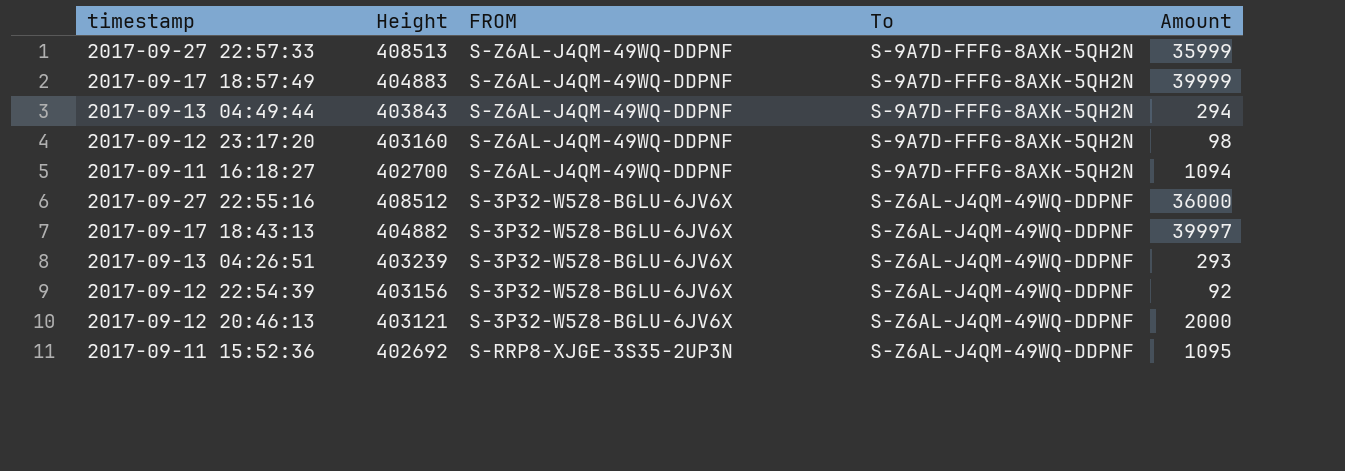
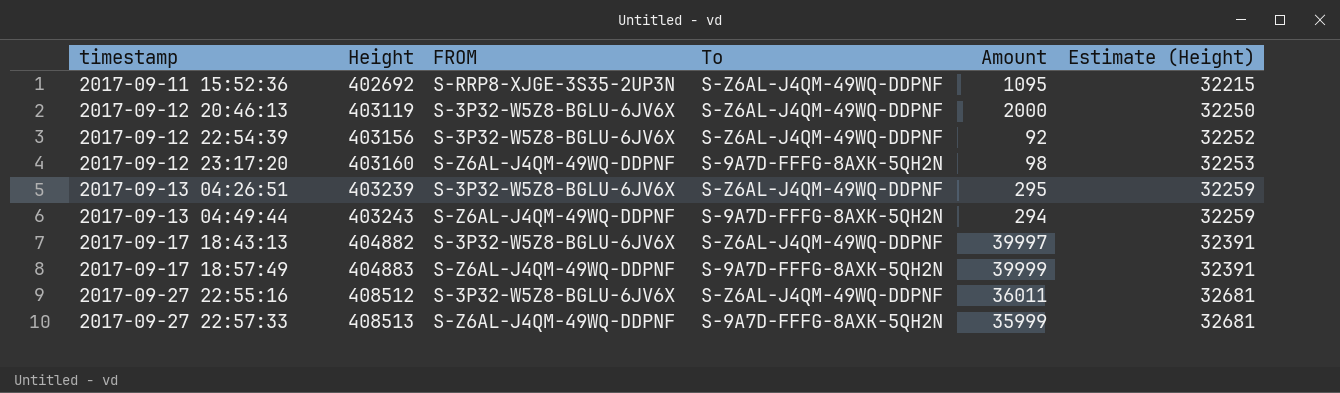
row order: To ascending -> timestamp ascending
column Estimate (Height) | formula: none -> [Height] * 0.08
row 2017-09-11 16:18:27: 402700 | S-Z6AL-J4QM-49WQ-DDPNF | S-9A7D-FFFG-8AXK-5QH2N | 1094 -> none
2017-09-12 20:46:13 | Height: 403121 -> 403119
2017-09-13 04:26:51 | Amount: 293 -> 295
2017-09-13 04:49:44 | Height: 403843 -> 403243
2017-09-27 22:55:16 | Amount: 36000 -> 36011

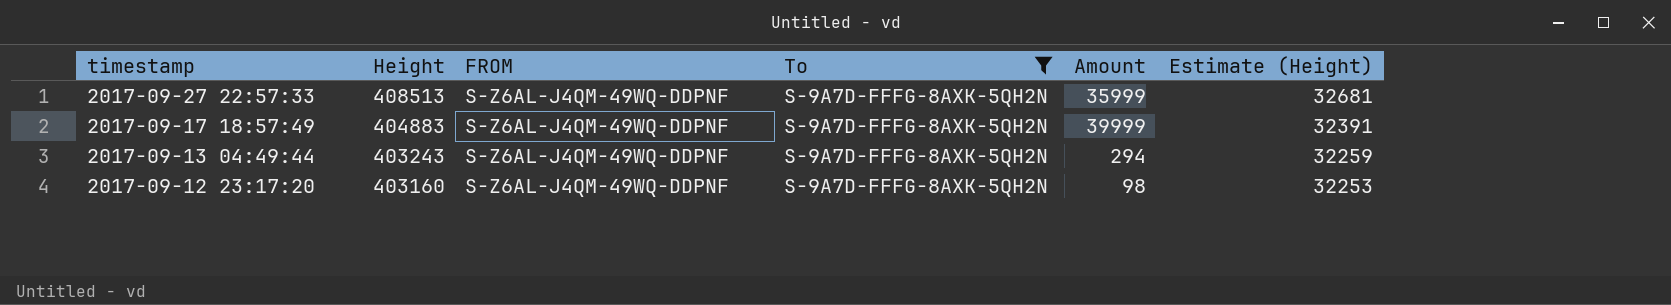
filter: none -> To = S-9A7D-FFFG-8AXK-5QH2N
row order: timestamp ascending -> timestamp descending

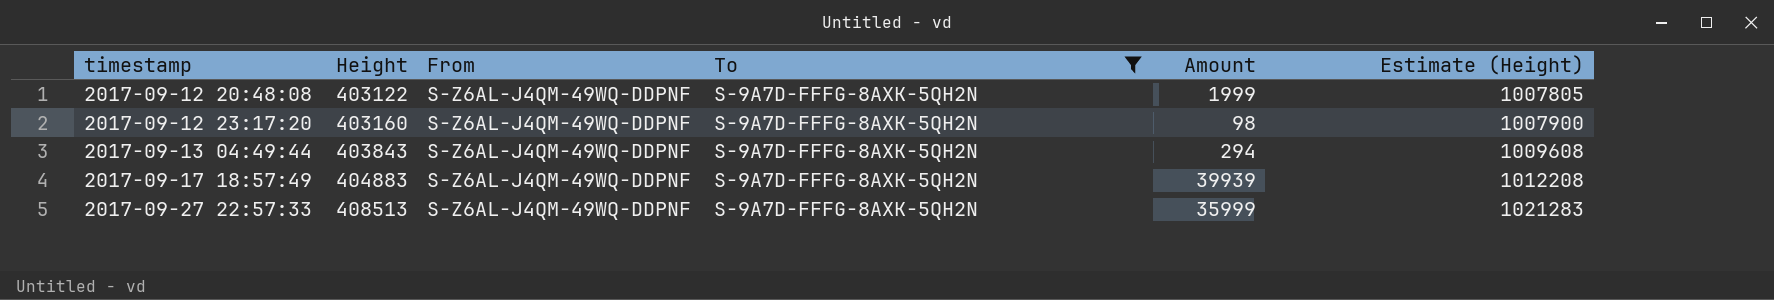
row order: timestamp descending -> timestamp ascending
column name: FROM -> From
column Estimate (Height) | formula: [Height] * 0.08 -> [Height] * 2.5
row 2017-09-12 20:48:08: none -> 403122 | S-Z6AL-J4QM-49WQ-DDPNF | S-9A7D-FFFG-8AXK-5QH2N | 1999 | 1007805
2017-09-13 04:49:44 | Height: 403243 -> 403843
2017-09-17 18:57:49 | Amount: 39999 -> 39939

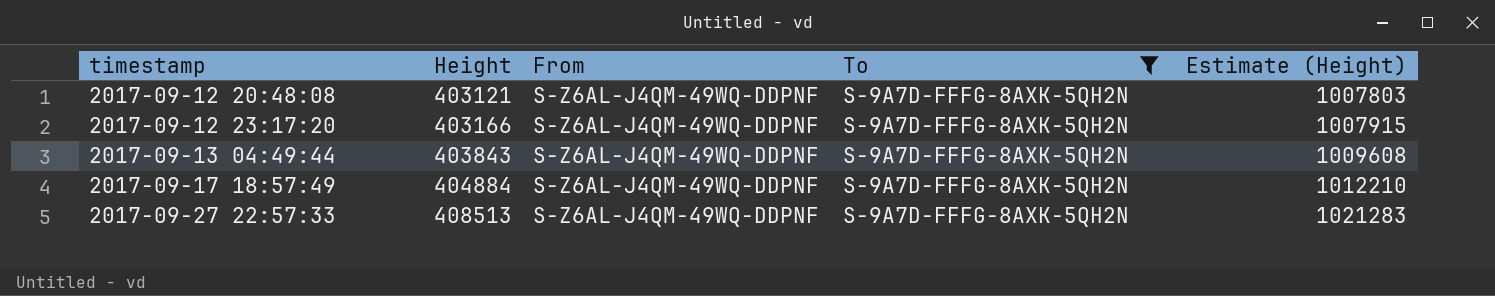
column Amount | position: 5 -> none
2017-09-12 20:48:08 | Height: 403122 -> 403121
2017-09-12 20:48:08 | Estimate (Height): 1007805 -> 1007803
2017-09-12 23:17:20 | Height: 403160 -> 403166
2017-09-12 23:17:20 | Estimate (Height): 1007900 -> 1007915
2017-09-17 18:57:49 | Height: 404883 -> 404884
2017-09-17 18:57:49 | Estimate (Height): 1012208 -> 1012210

